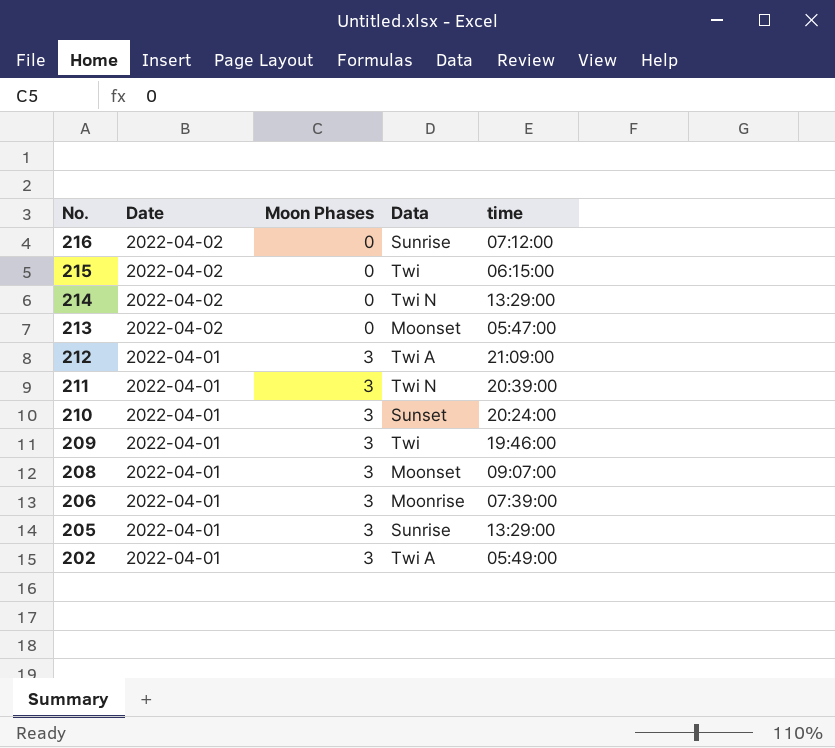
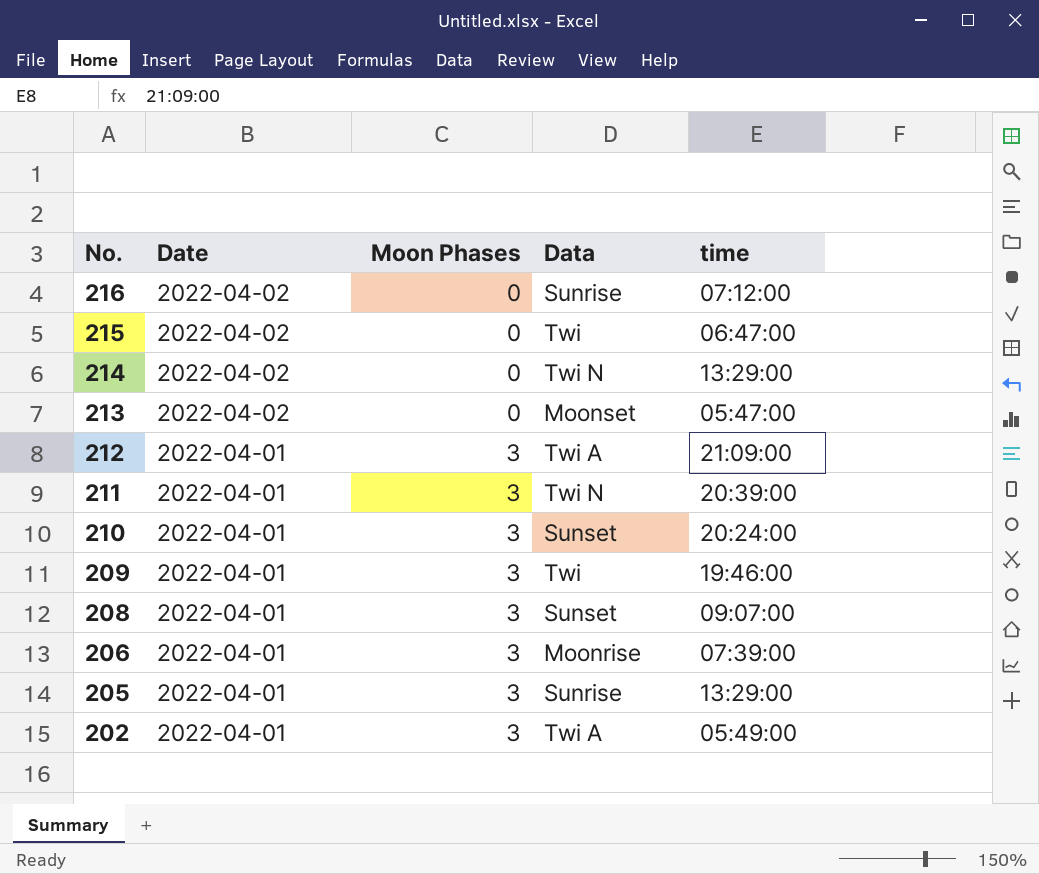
215 | time: 06:15:00 -> 06:47:00
208 | Data: Moonset -> Sunset

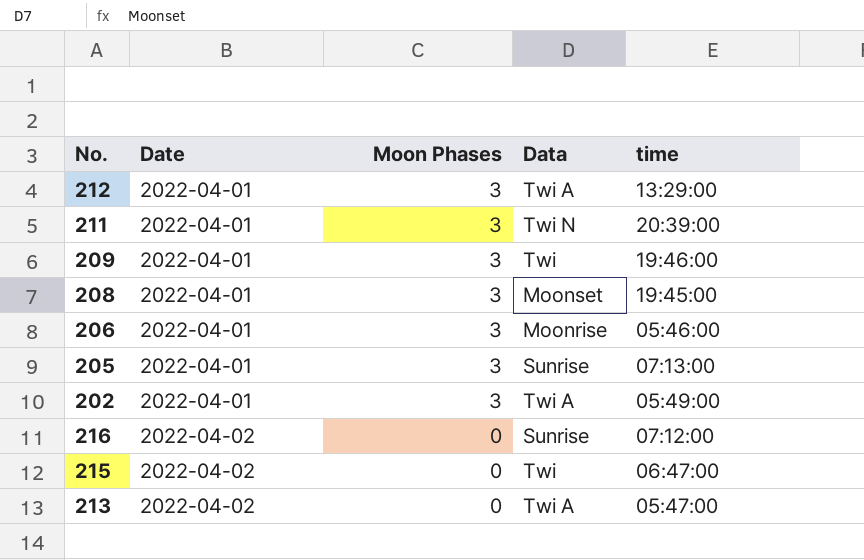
row order: No. descending -> Date ascending
row 214: 2022-04-02 | 0 | Twi N | 13:29:00 -> none
row 210: 2022-04-01 | 3 | Sunset | 20:24:00 -> none
212 | time: 21:09:00 -> 13:29:00
208 | Data: Sunset -> Moonset
208 | time: 09:07:00 -> 19:45:00
206 | time: 07:39:00 -> 05:46:00
205 | time: 13:29:00 -> 07:13:00
213 | Data: Moonset -> Twi A

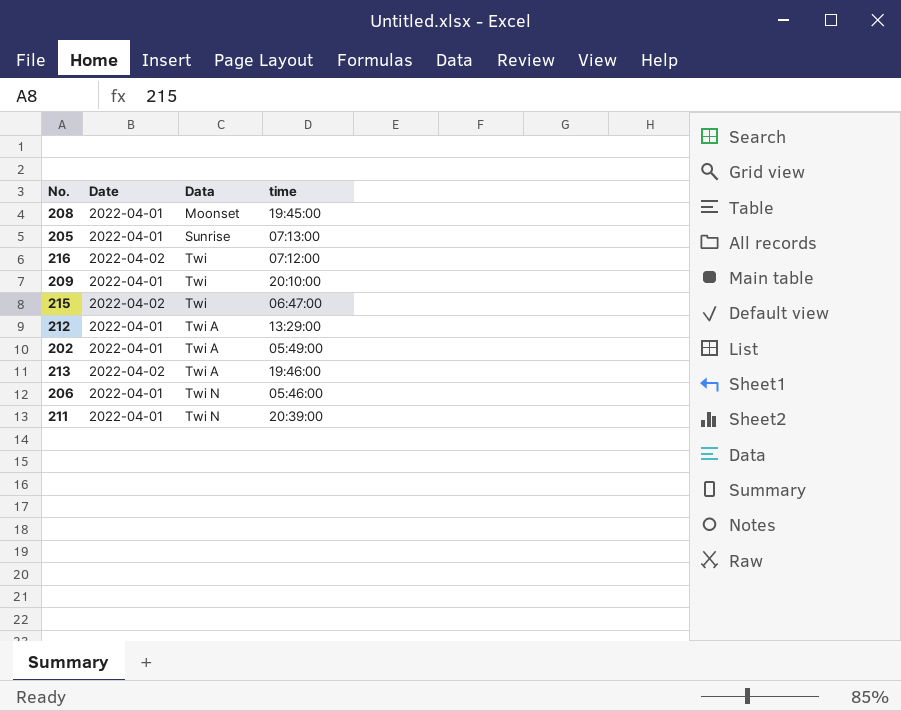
row order: Date ascending -> Data ascending
column Moon Phases | position: 3 -> none
216 | Data: Sunrise -> Twi
209 | time: 19:46:00 -> 20:10:00
213 | time: 05:47:00 -> 19:46:00
206 | Data: Moonrise -> Twi N

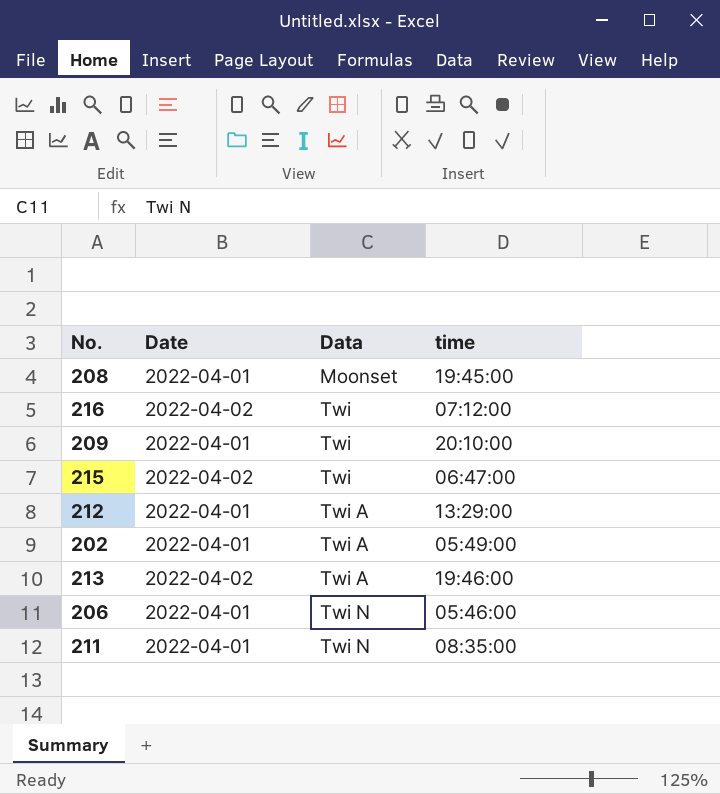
row 205: 2022-04-01 | Sunrise | 07:13:00 -> none
211 | time: 20:39:00 -> 08:35:00

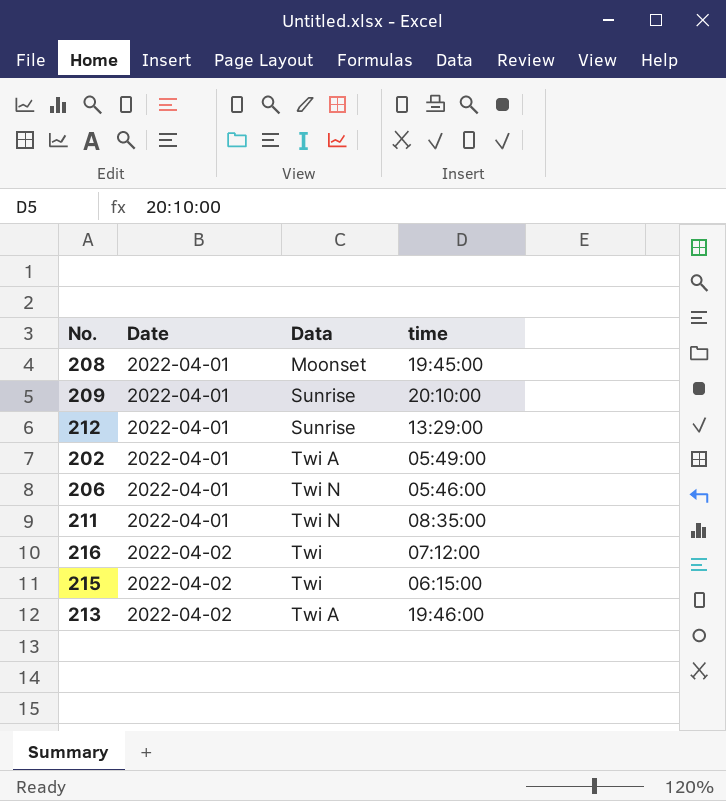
row order: Data ascending -> Date ascending
209 | Data: Twi -> Sunrise
212 | Data: Twi A -> Sunrise
215 | time: 06:47:00 -> 06:15:00

